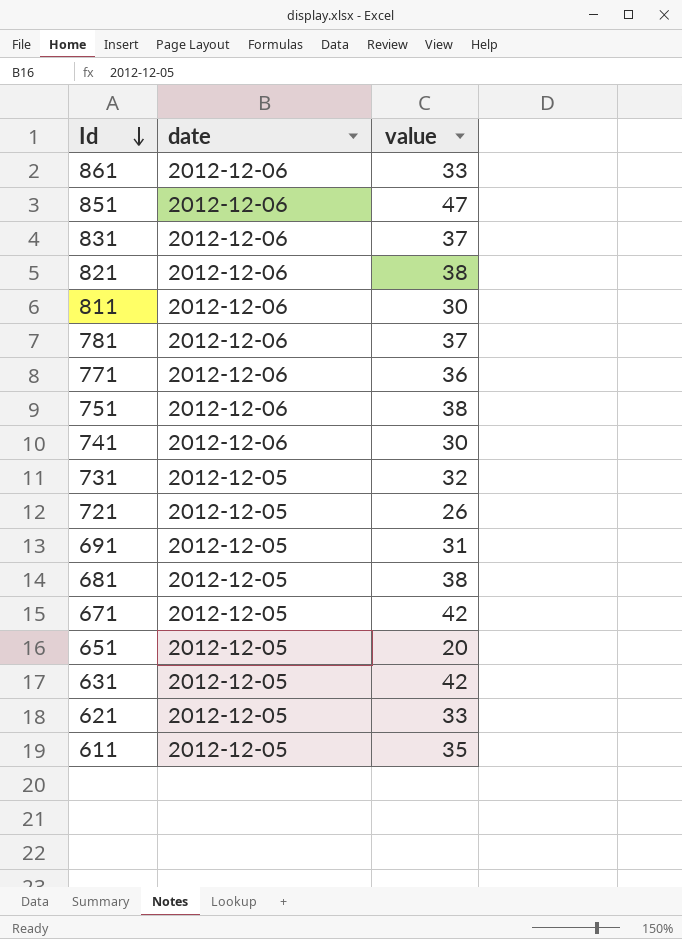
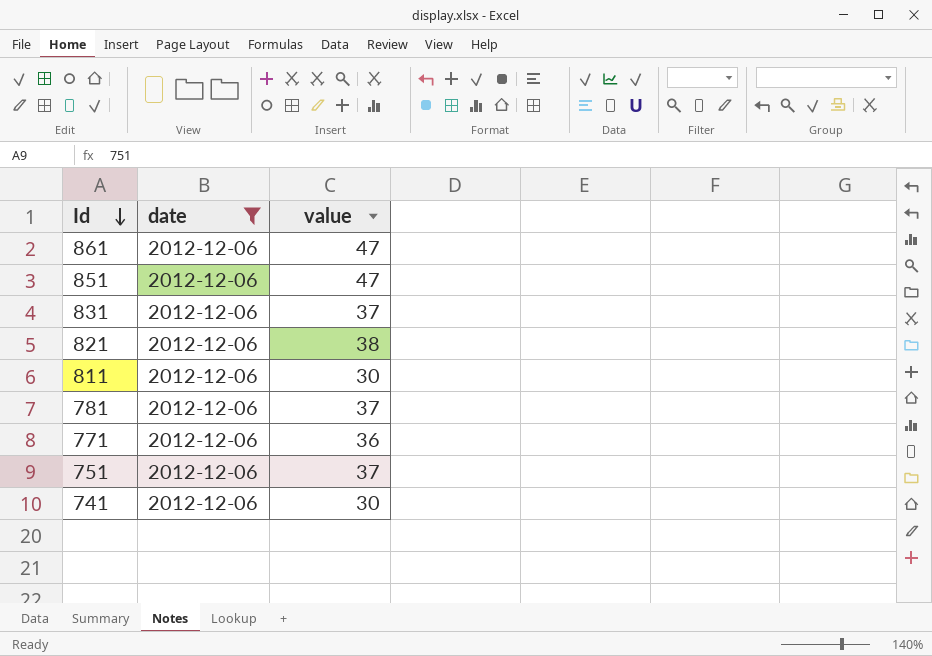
filter: none -> date = 2012-12-06
861 | value: 33 -> 47
751 | value: 38 -> 37

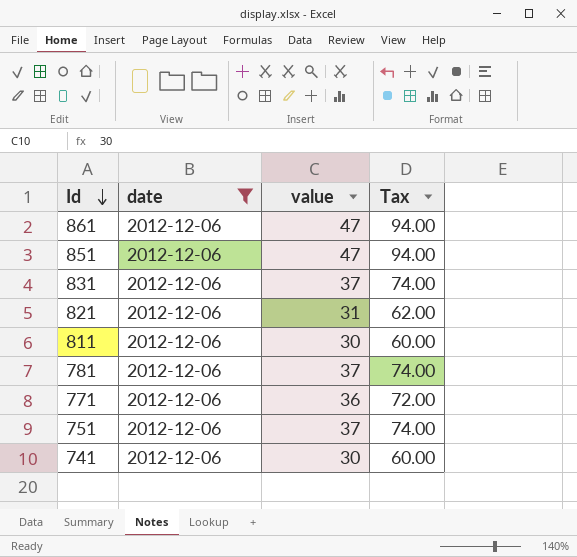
column Tax | formula: none -> [value] * 2
821 | value: 38 -> 31

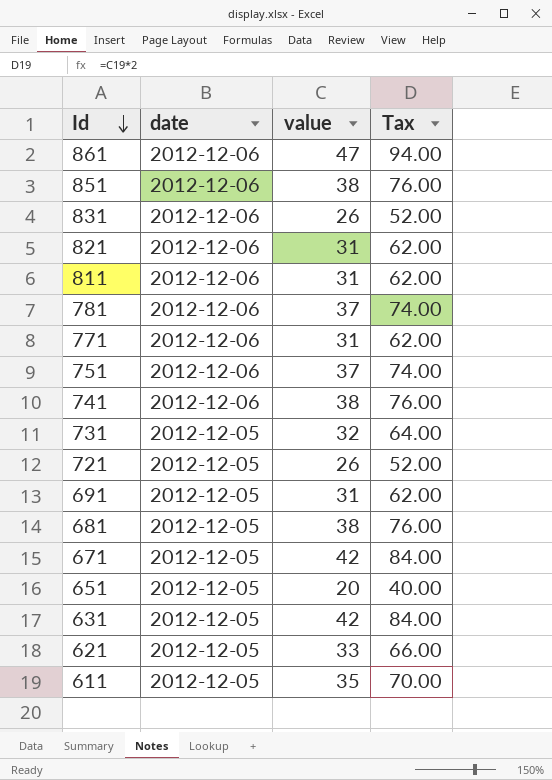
filter: date = 2012-12-06 -> none
851 | value: 47 -> 38
851 | Tax: 94.00 -> 76.00
831 | value: 37 -> 26
831 | Tax: 74.00 -> 52.00
811 | value: 30 -> 31
811 | Tax: 60.00 -> 62.00
771 | value: 36 -> 31
771 | Tax: 72.00 -> 62.00
741 | value: 30 -> 38
741 | Tax: 60.00 -> 76.00

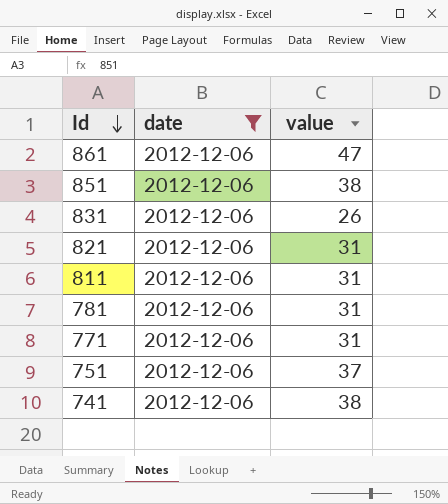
filter: none -> date = 2012-12-06
column Tax | formula: [value] * 2 -> none
781 | value: 37 -> 31

